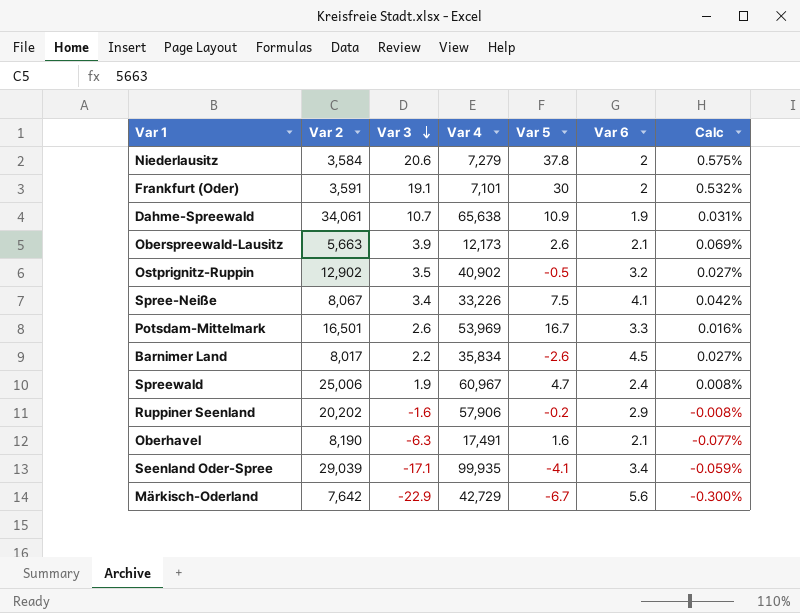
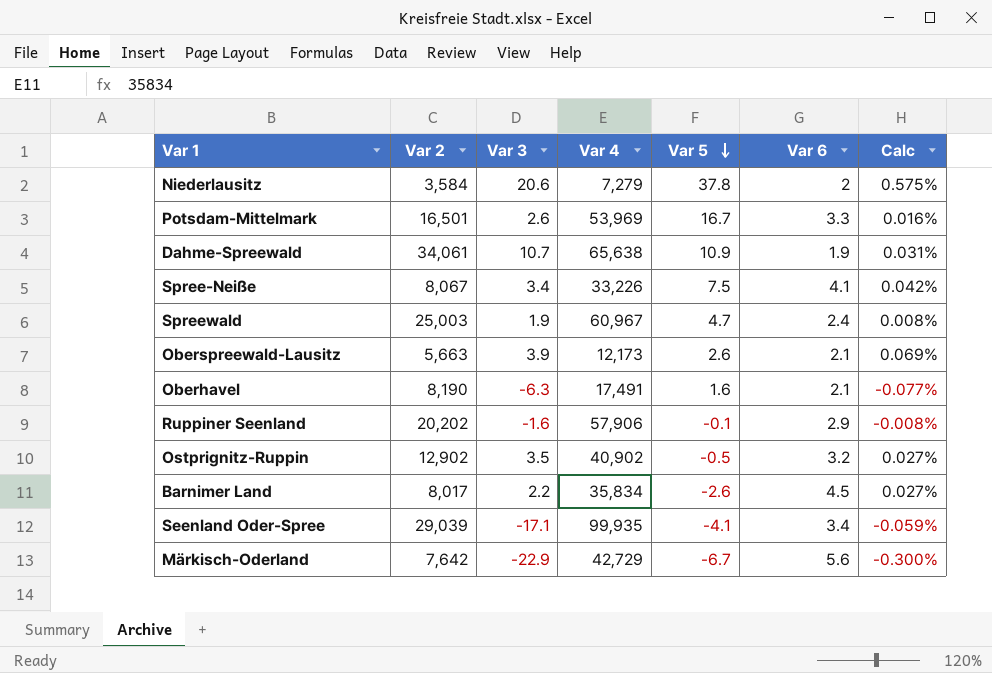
row order: Var 3 descending -> Var 5 descending
row Frankfurt (Oder): 3,591 | 19.1 | 7,101 | 30 | 2 | 0.532% -> none
Spreewald | Var 2: 25,006 -> 25,003
Ruppiner Seenland | Var 5: -0.2 -> -0.1

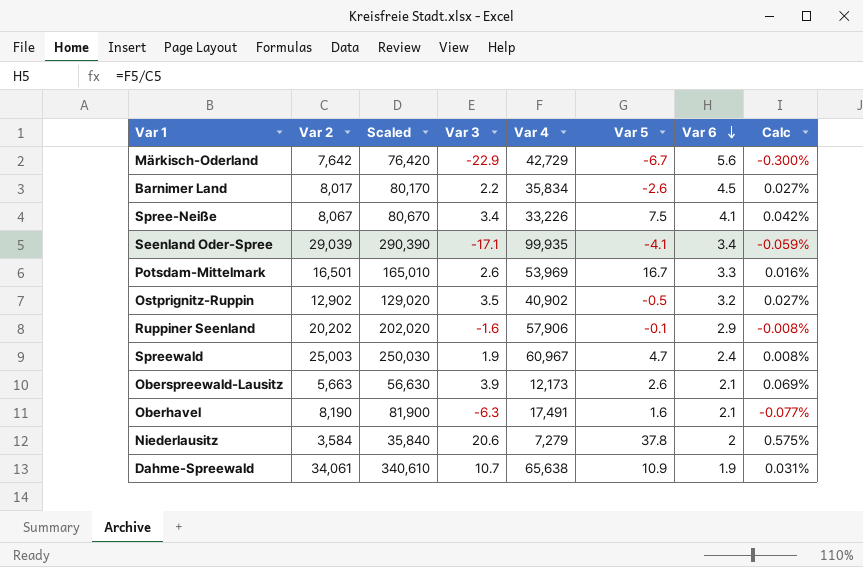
row order: Var 5 descending -> Var 6 descending
column Scaled | formula: none -> [Var 2] * 10

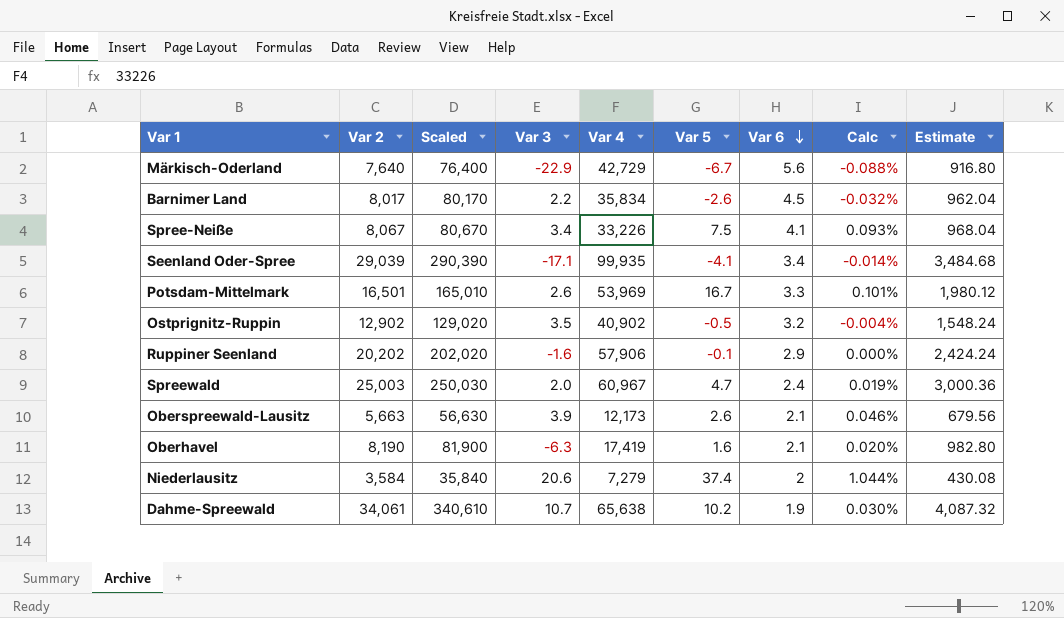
column Calc | formula: [Var 3] / [Var 2] -> [Var 5] / [Var 2]
column Estimate | formula: none -> [Var 2] * 0.12
Märkisch-Oderland | Var 2: 7,642 -> 7,640
Märkisch-Oderland | Scaled: 76,420 -> 76,400
Spreewald | Var 3: 1.9 -> 2.0
Oberhavel | Var 4: 17,491 -> 17,419
Niederlausitz | Var 5: 37.8 -> 37.4
Dahme-Spreewald | Var 5: 10.9 -> 10.2

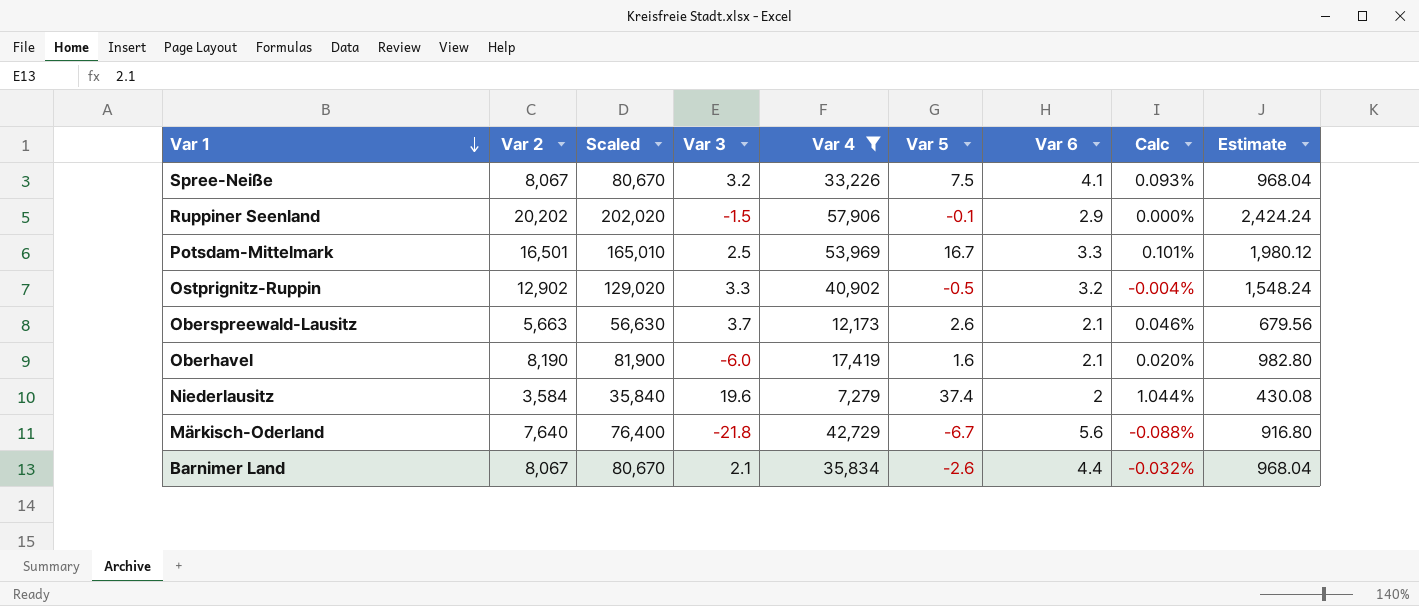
filter: none -> Var 4 <= 57,906
row order: Var 6 descending -> Var 1 descending
Spree-Neiße | Var 3: 3.4 -> 3.2
Ruppiner Seenland | Var 3: -1.6 -> -1.5
Potsdam-Mittelmark | Var 3: 2.6 -> 2.5
Ostprignitz-Ruppin | Var 3: 3.5 -> 3.3
Oberspreewald-Lausitz | Var 3: 3.9 -> 3.7
Oberhavel | Var 3: -6.3 -> -6.0
Niederlausitz | Var 3: 20.6 -> 19.6
Märkisch-Oderland | Var 3: -22.9 -> -21.8
Barnimer Land | Var 2: 8,017 -> 8,067
Barnimer Land | Scaled: 80,170 -> 80,670
Barnimer Land | Var 3: 2.2 -> 2.1
Barnimer Land | Var 6: 4.5 -> 4.4
Barnimer Land | Estimate: 962.04 -> 968.04

